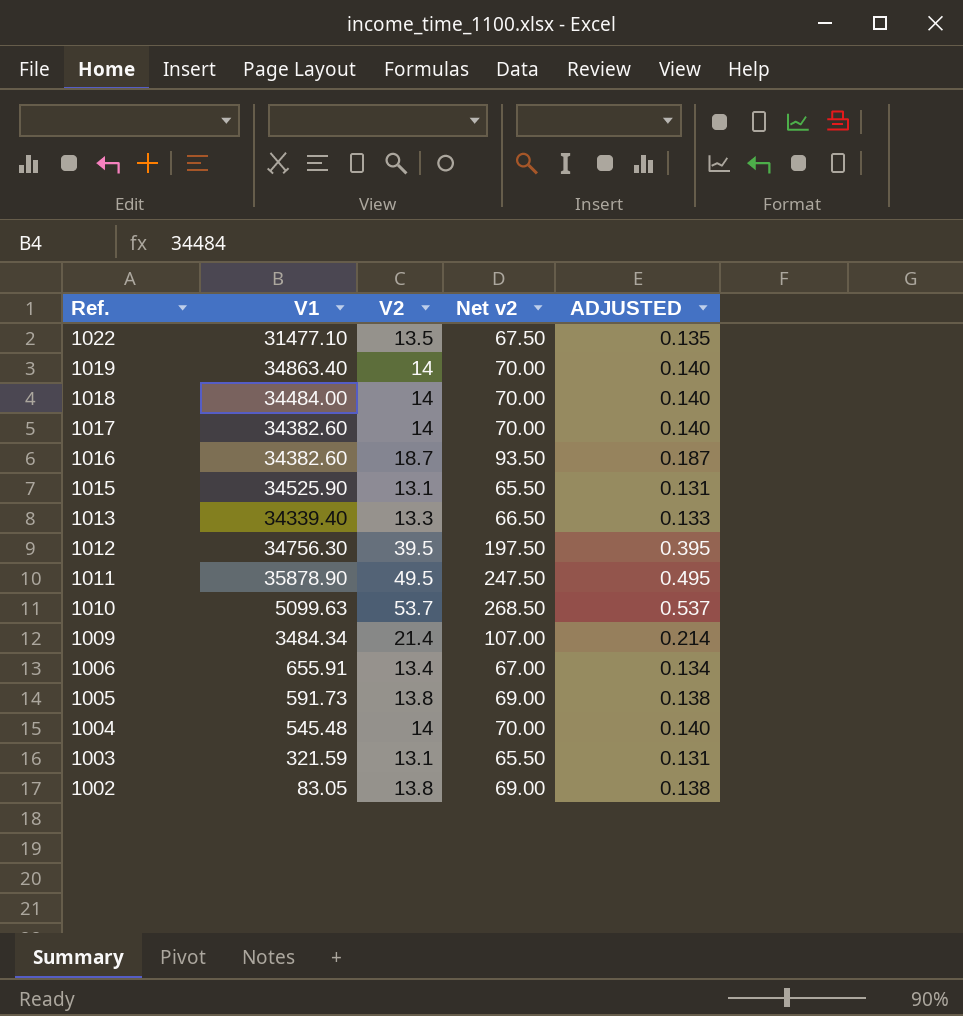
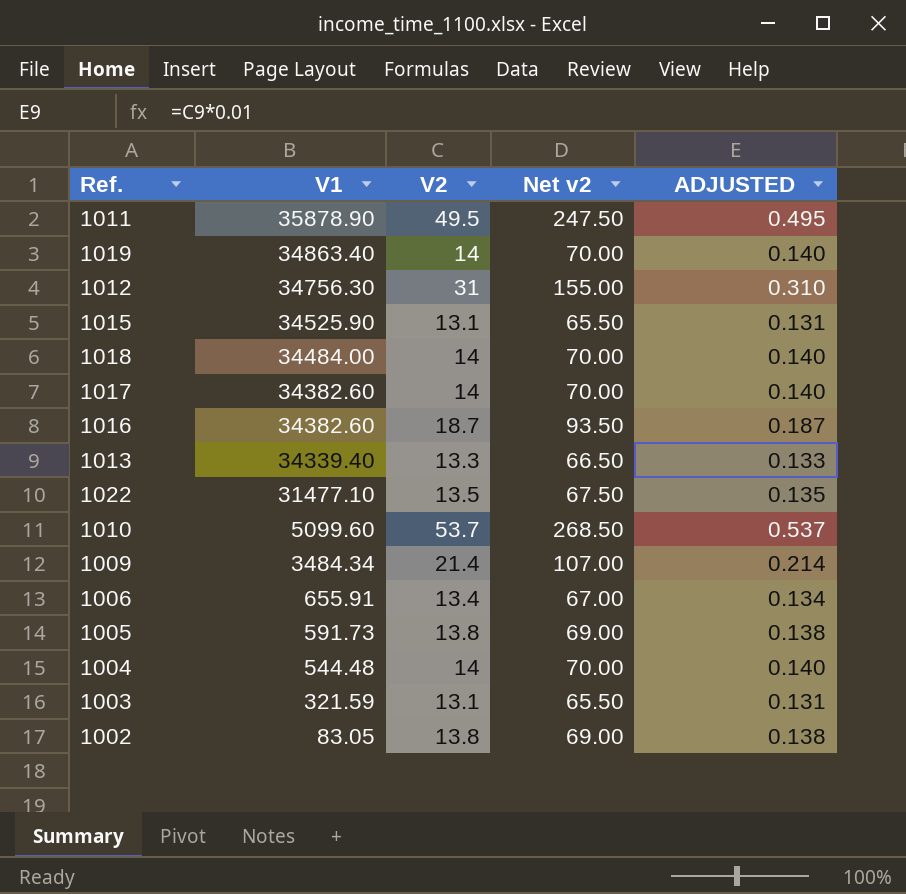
row order: Ref. descending -> V1 descending
1012 | V2: 39.5 -> 31
1012 | Net v2: 197.50 -> 155.00
1012 | ADJUSTED: 0.395 -> 0.310
1010 | V1: 5099.63 -> 5099.60
1004 | V1: 545.48 -> 544.48

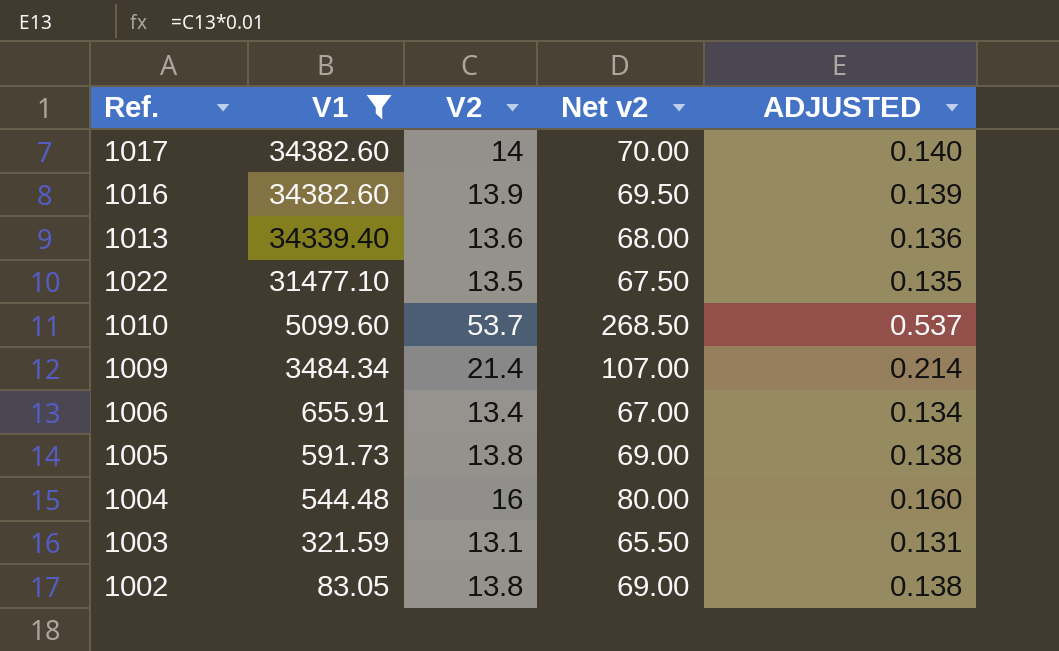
filter: none -> V1 <= 34382.60
1016 | V2: 18.7 -> 13.9
1016 | Net v2: 93.50 -> 69.50
1016 | ADJUSTED: 0.187 -> 0.139
1013 | V2: 13.3 -> 13.6
1013 | Net v2: 66.50 -> 68.00
1013 | ADJUSTED: 0.133 -> 0.136
1004 | V2: 14 -> 16
1004 | Net v2: 70.00 -> 80.00
1004 | ADJUSTED: 0.140 -> 0.160

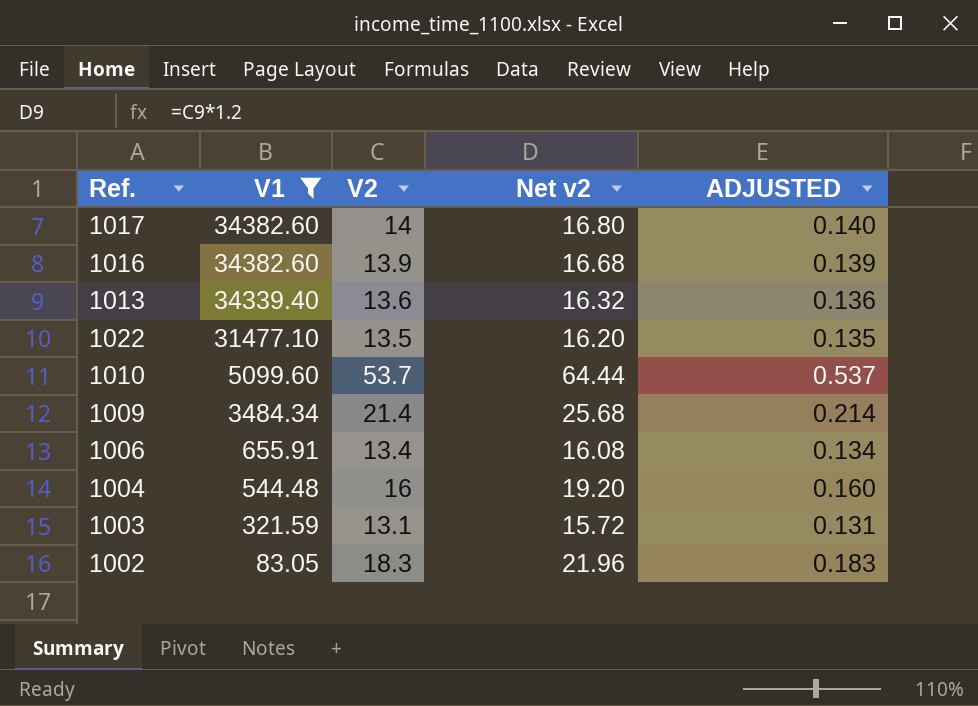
column Net v2 | formula: [V2] * 5 -> [V2] * 1.2
row 1005: 591.73 | 13.8 | 69.00 | 0.138 -> none
1002 | V2: 13.8 -> 18.3
1002 | ADJUSTED: 0.138 -> 0.183

